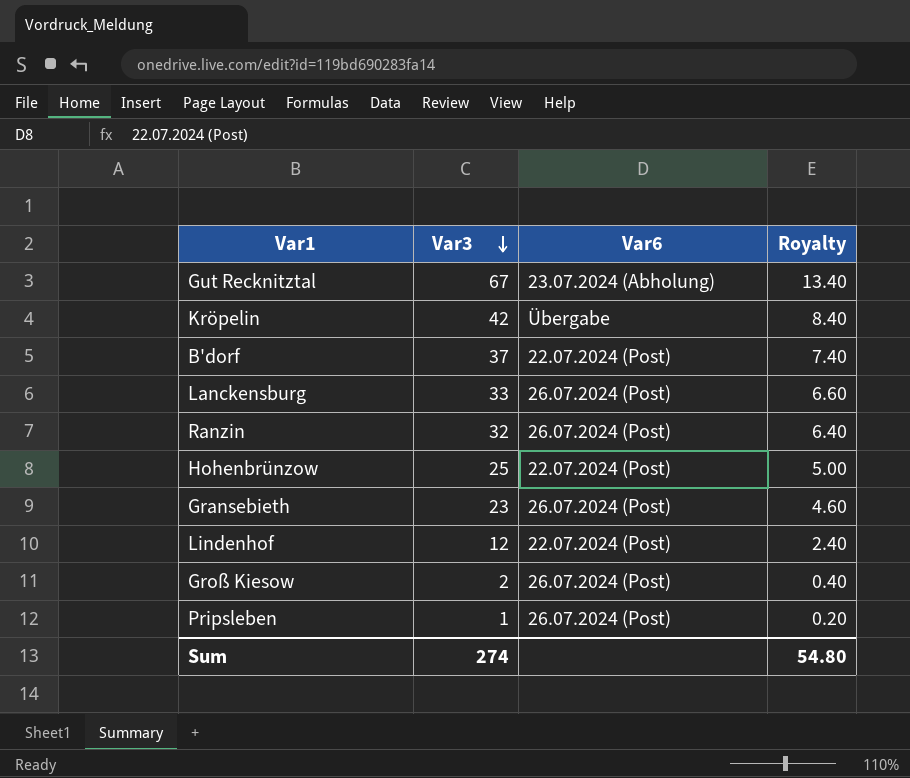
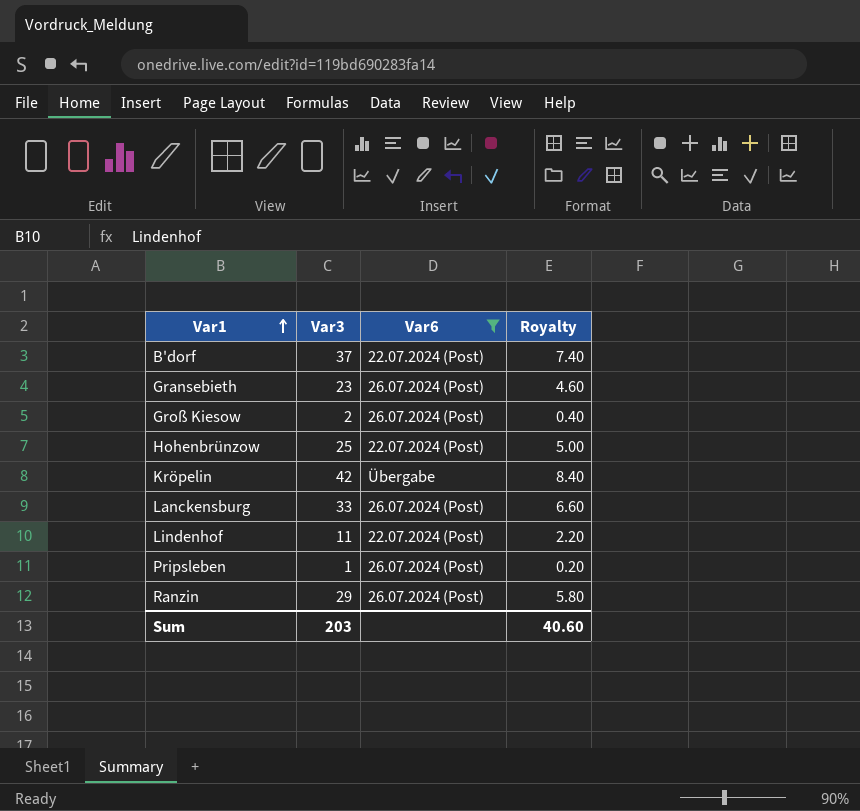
filter: none -> Var6 != 23.07.2024 (Abholung)
row order: Var3 descending -> Var1 ascending
Lindenhof | Var3: 12 -> 11
Lindenhof | Royalty: 2.40 -> 2.20
Ranzin | Var3: 32 -> 29
Ranzin | Royalty: 6.40 -> 5.80
Sum | Var3: 274 -> 203
Sum | Royalty: 54.80 -> 40.60

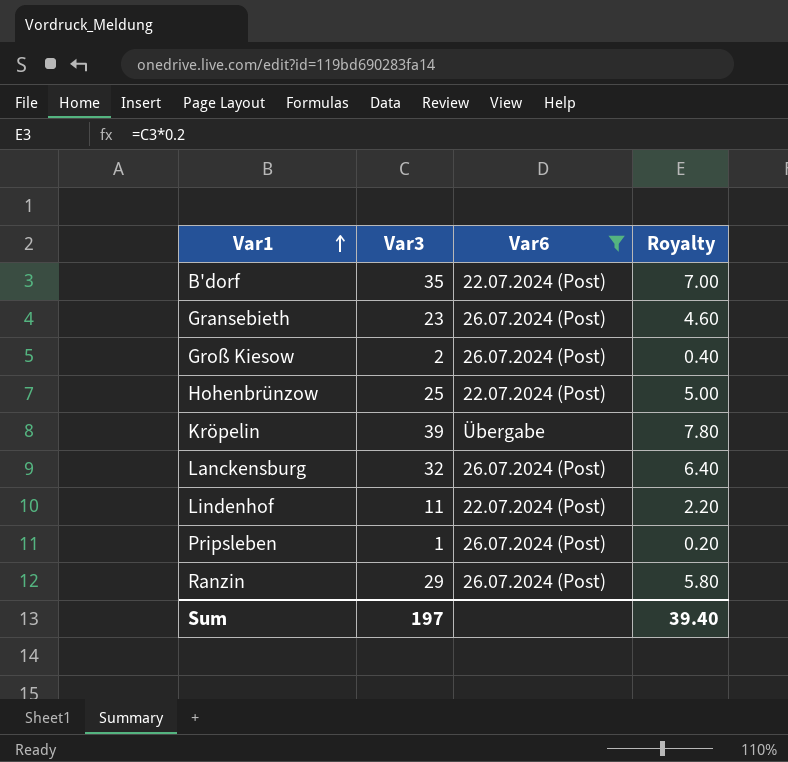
B'dorf | Var3: 37 -> 35
B'dorf | Royalty: 7.40 -> 7.00
Kröpelin | Var3: 42 -> 39
Kröpelin | Royalty: 8.40 -> 7.80
Lanckensburg | Var3: 33 -> 32
Lanckensburg | Royalty: 6.60 -> 6.40
Sum | Var3: 203 -> 197
Sum | Royalty: 40.60 -> 39.40

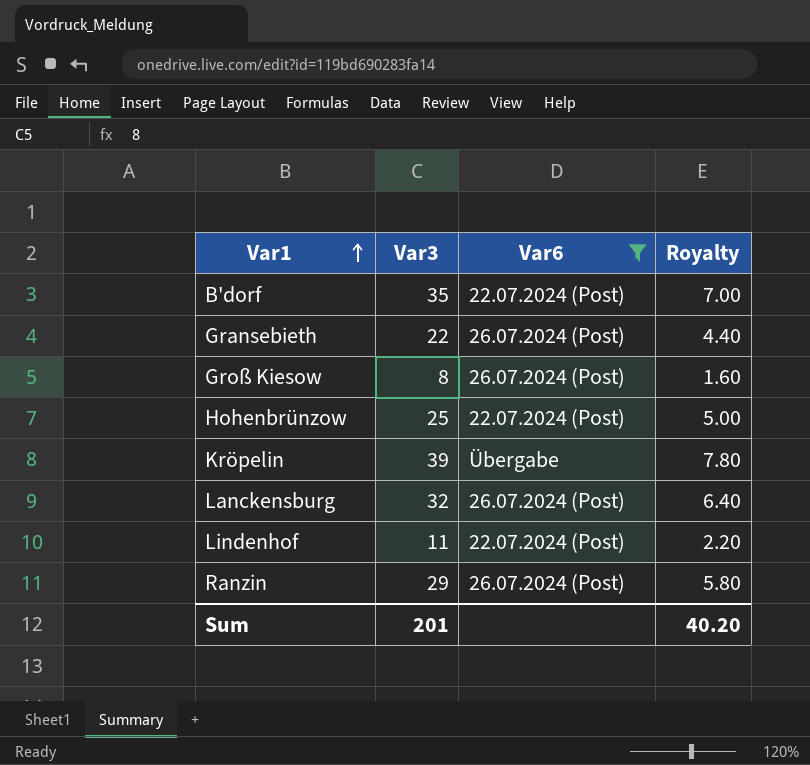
row Pripsleben: 1 | 26.07.2024 (Post) | 0.20 -> none
Gransebieth | Var3: 23 -> 22
Gransebieth | Royalty: 4.60 -> 4.40
Groß Kiesow | Var3: 2 -> 8
Groß Kiesow | Royalty: 0.40 -> 1.60
Sum | Var3: 197 -> 201
Sum | Royalty: 39.40 -> 40.20

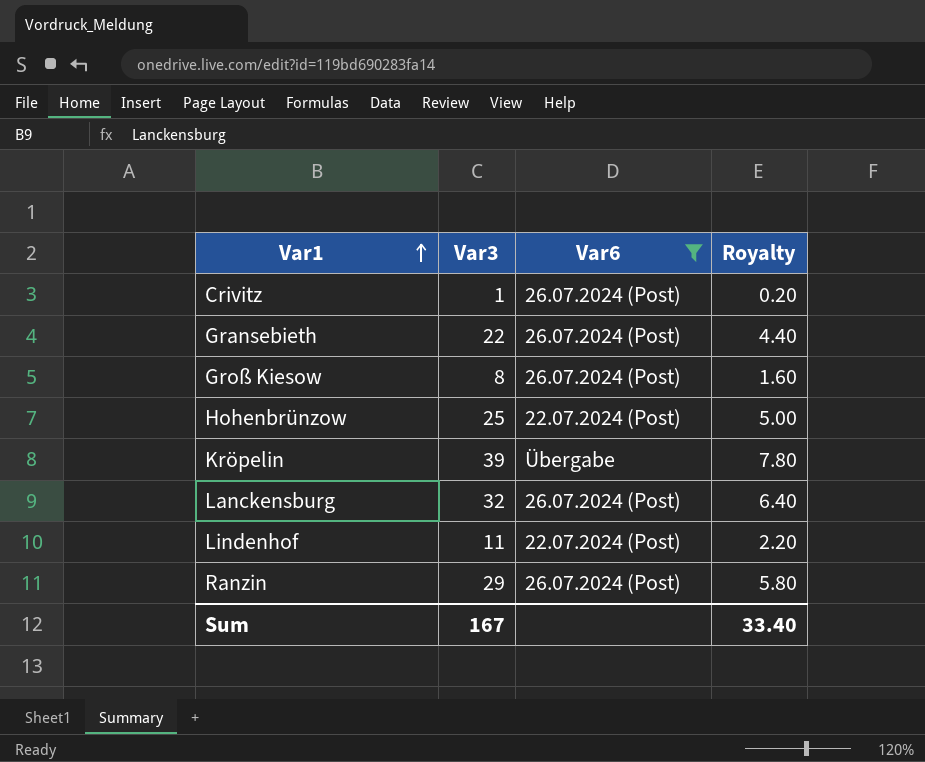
row B'dorf: 35 | 22.07.2024 (Post) | 7.00 -> none
row Crivitz: none -> 1 | 26.07.2024 (Post) | 0.20
Sum | Var3: 201 -> 167
Sum | Royalty: 40.20 -> 33.40

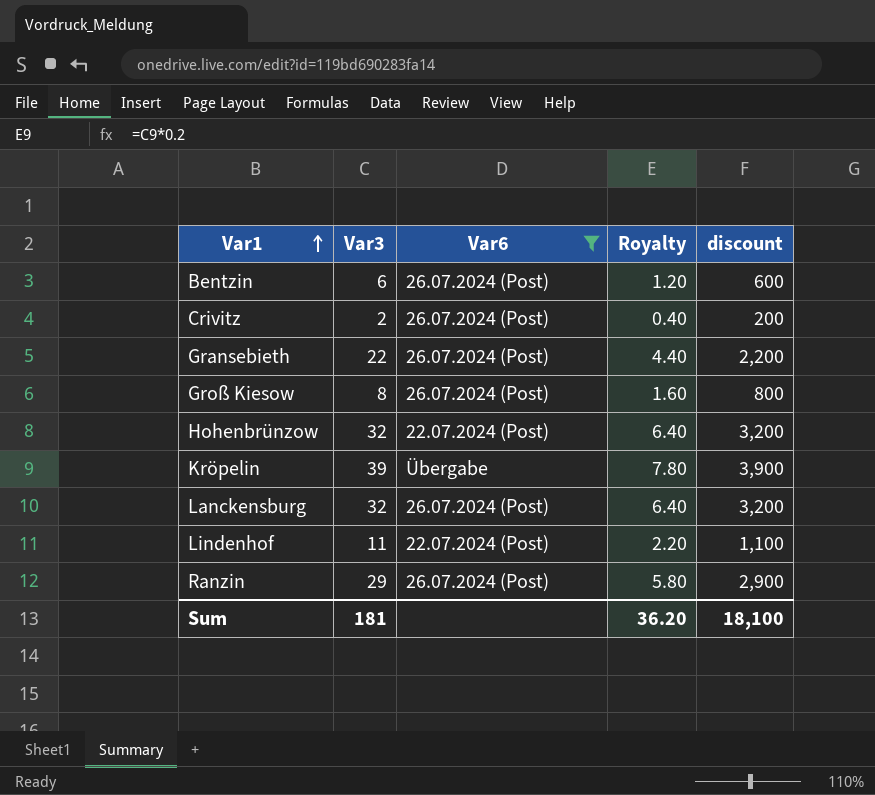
column discount | formula: none -> [Var3] * 100
row Bentzin: none -> 6 | 26.07.2024 (Post) | 1.20 | 600
Crivitz | Var3: 1 -> 2
Crivitz | Royalty: 0.20 -> 0.40
Hohenbrünzow | Var3: 25 -> 32
Hohenbrünzow | Royalty: 5.00 -> 6.40
Sum | Var3: 167 -> 181
Sum | Royalty: 33.40 -> 36.20

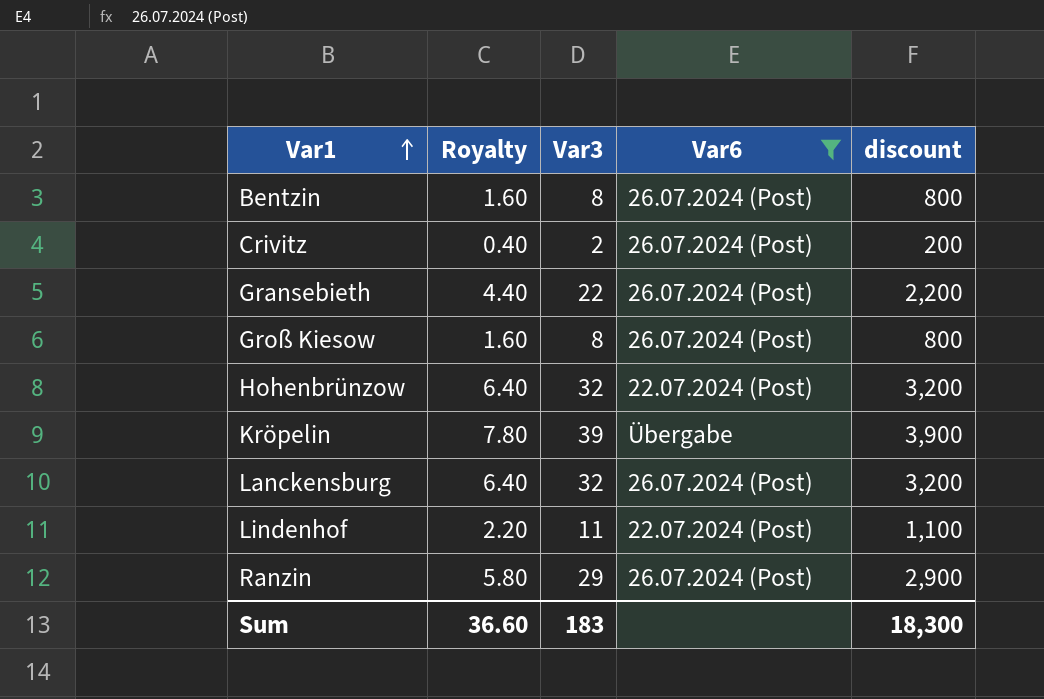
column Royalty | position: 4 -> 2
Bentzin | Royalty: 1.20 -> 1.60
Bentzin | Var3: 6 -> 8
Bentzin | discount: 600 -> 800
Sum | Royalty: 36.20 -> 36.60
Sum | Var3: 181 -> 183
Sum | discount: 18,100 -> 18,300

